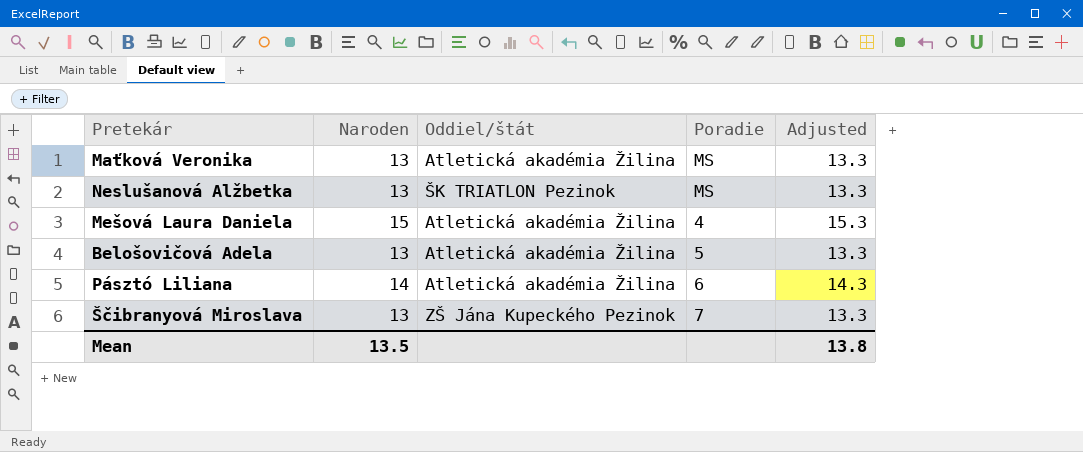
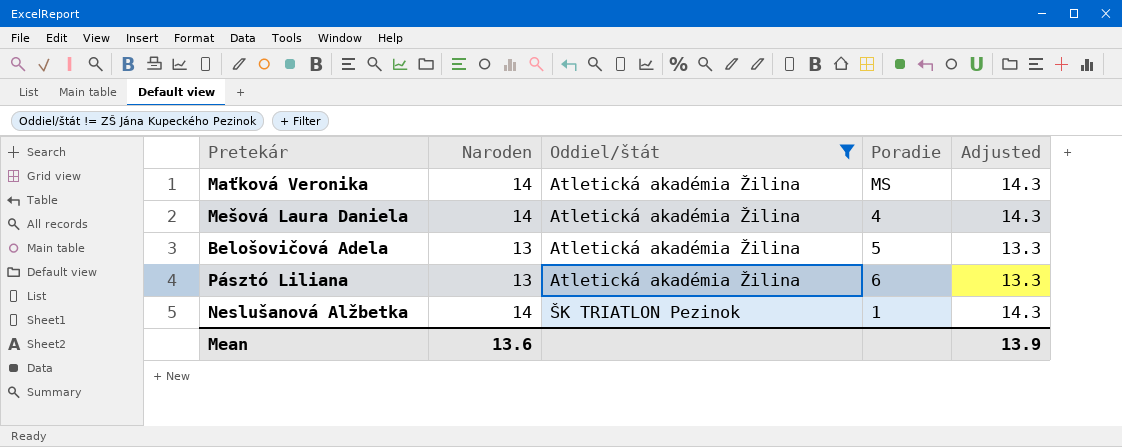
filter: none -> Oddiel/štát != ZŠ Jána Kupeckého Pezinok
row order: none -> Oddiel/štát ascending
Maťková Veronika | Naroden: 13 -> 14
Maťková Veronika | Adjusted: 13.3 -> 14.3
Mešová Laura Daniela | Naroden: 15 -> 14
Mešová Laura Daniela | Adjusted: 15.3 -> 14.3
Pásztó Liliana | Naroden: 14 -> 13
Pásztó Liliana | Adjusted: 14.3 -> 13.3
Neslušanová Alžbetka | Naroden: 13 -> 14
Neslušanová Alžbetka | Poradie: MS -> 1
Neslušanová Alžbetka | Adjusted: 13.3 -> 14.3
Mean | Naroden: 13.5 -> 13.6
Mean | Adjusted: 13.8 -> 13.9

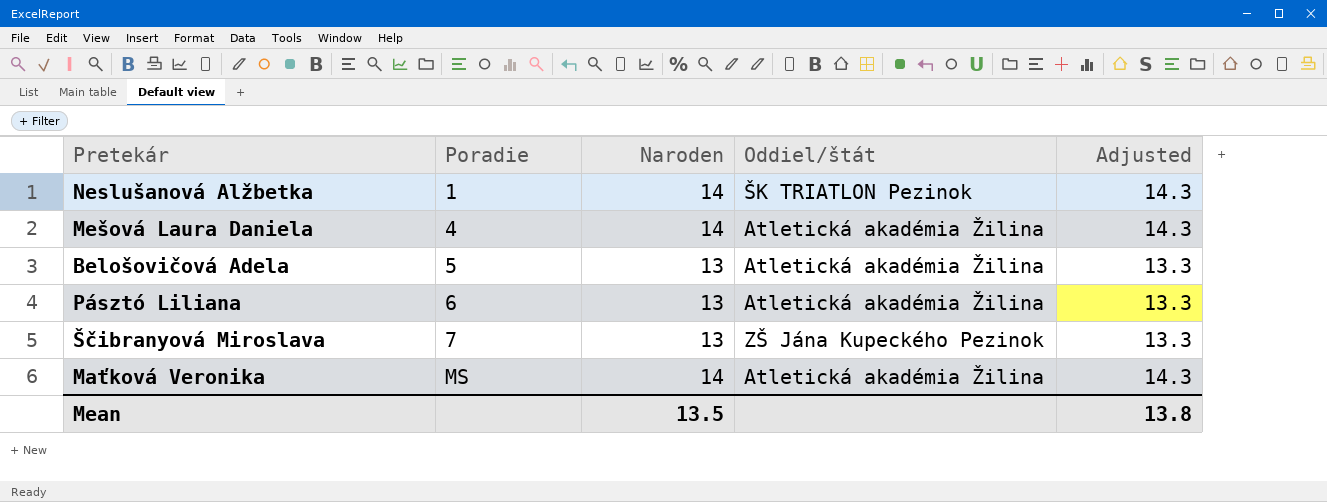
filter: Oddiel/štát != ZŠ Jána Kupeckého Pezinok -> none
row order: Oddiel/štát ascending -> Poradie ascending
column Poradie | position: 4 -> 2
Mean | Naroden: 13.6 -> 13.5
Mean | Adjusted: 13.9 -> 13.8

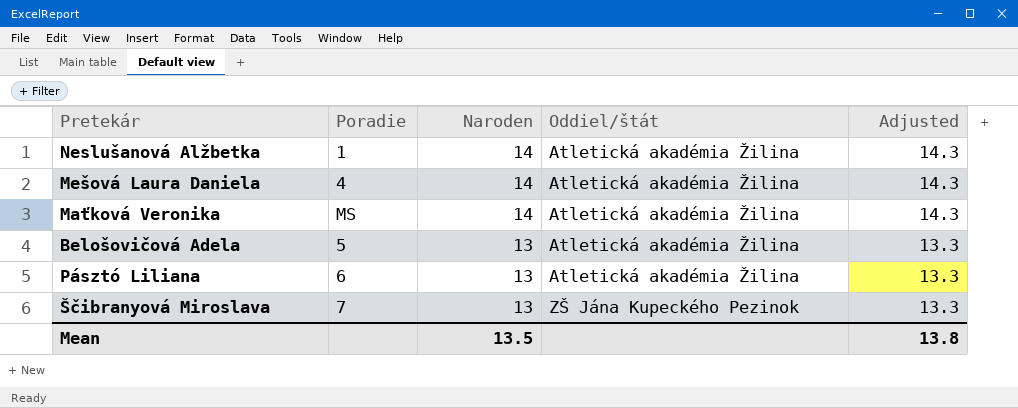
row order: Poradie ascending -> Naroden descending
Neslušanová Alžbetka | Oddiel/štát: ŠK TRIATLON Pezinok -> Atletická akadémia Žilina

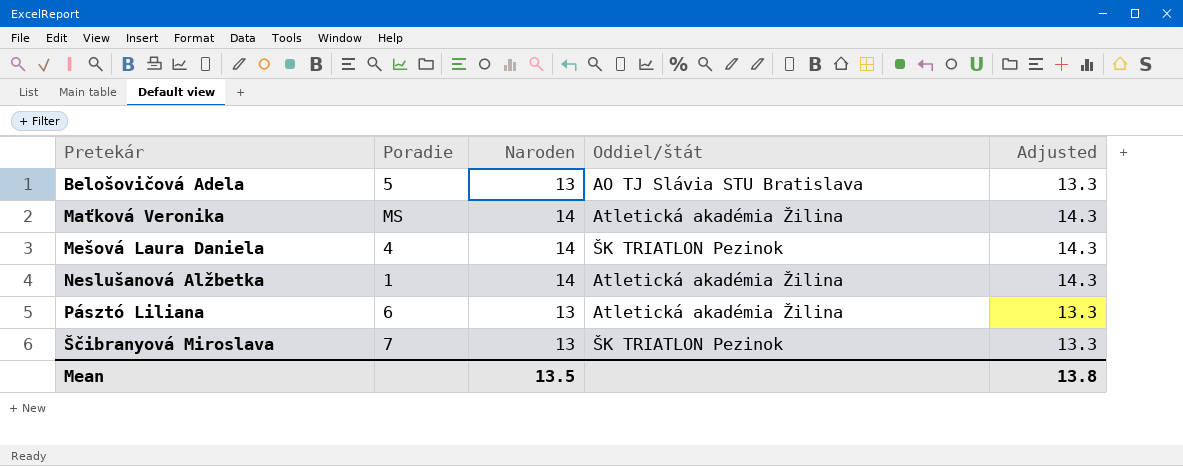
row order: Naroden descending -> Pretekár ascending
Belošovičová Adela | Oddiel/štát: Atletická akadémia Žilina -> AO TJ Slávia STU Bratislava
Mešová Laura Daniela | Oddiel/štát: Atletická akadémia Žilina -> ŠK TRIATLON Pezinok
Ščibranyová Miroslava | Oddiel/štát: ZŠ Jána Kupeckého Pezinok -> ŠK TRIATLON Pezinok

